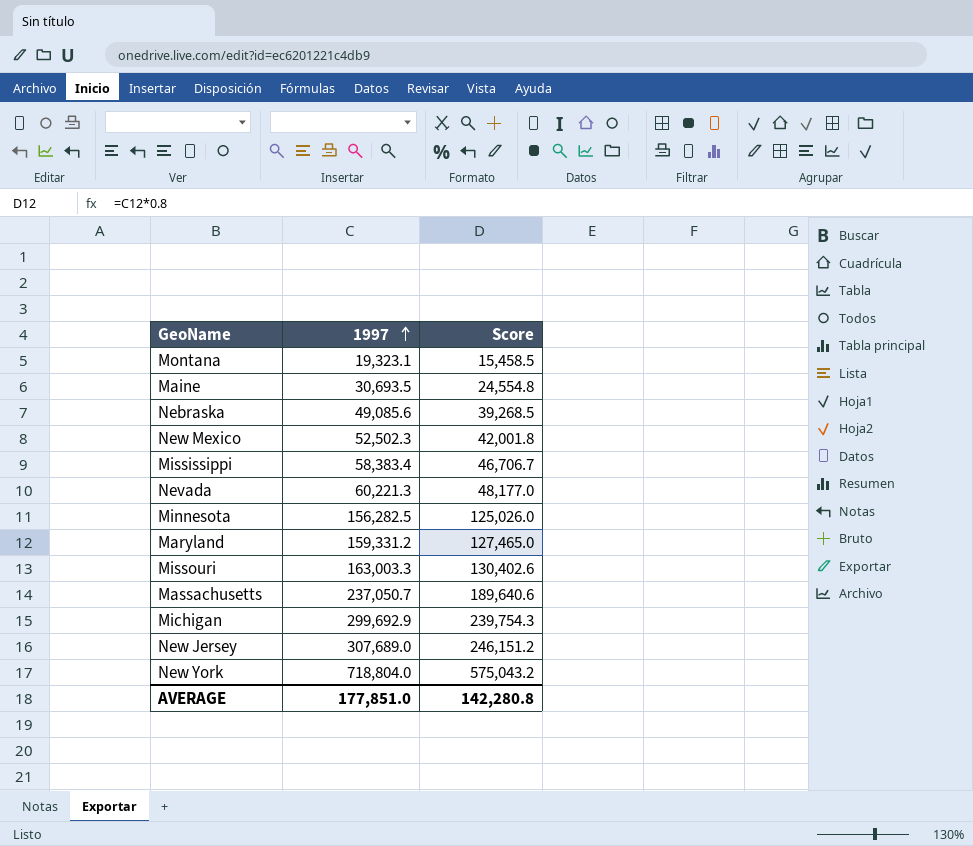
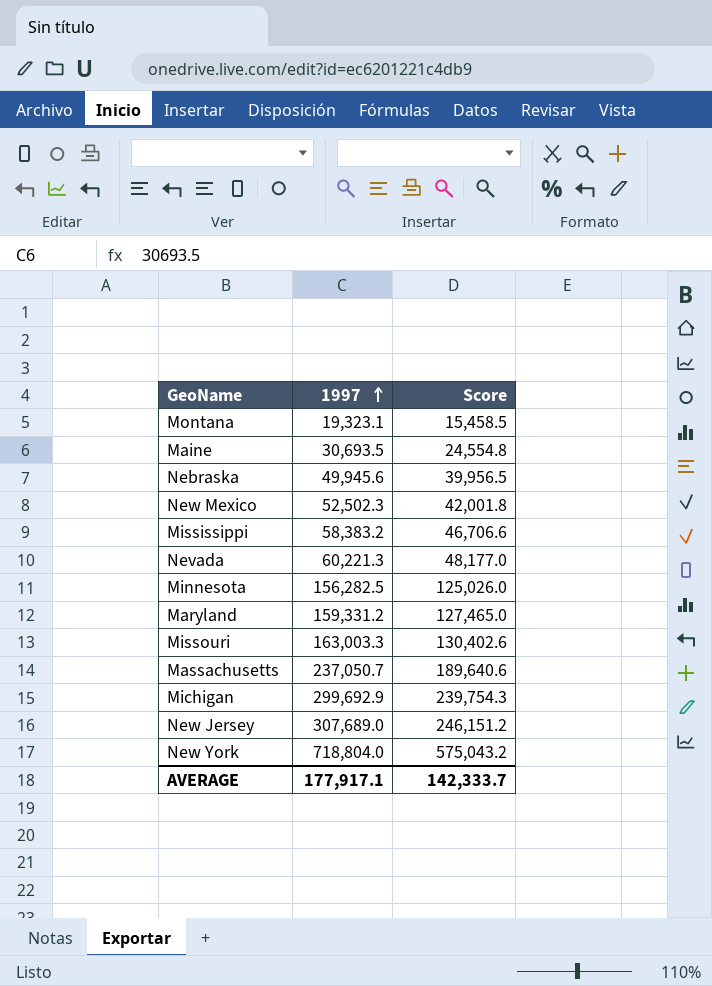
Nebraska | 1997: 49,085.6 -> 49,945.6
Nebraska | Score: 39,268.5 -> 39,956.5
Mississippi | 1997: 58,383.4 -> 58,383.2
Mississippi | Score: 46,706.7 -> 46,706.6
AVERAGE | 1997: 177,851.0 -> 177,917.1
AVERAGE | Score: 142,280.8 -> 142,333.7

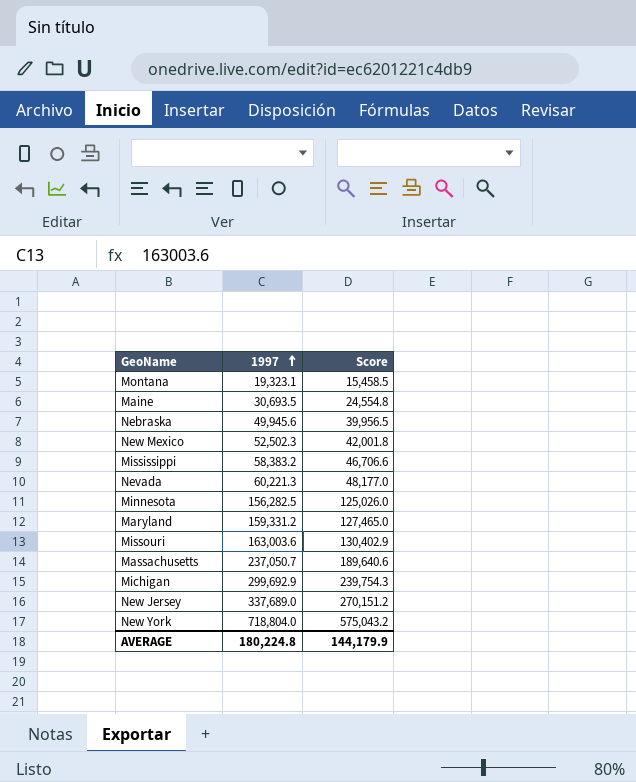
Missouri | 1997: 163,003.3 -> 163,003.6
Missouri | Score: 130,402.6 -> 130,402.9
New Jersey | 1997: 307,689.0 -> 337,689.0
New Jersey | Score: 246,151.2 -> 270,151.2
AVERAGE | 1997: 177,917.1 -> 180,224.8
AVERAGE | Score: 142,333.7 -> 144,179.9

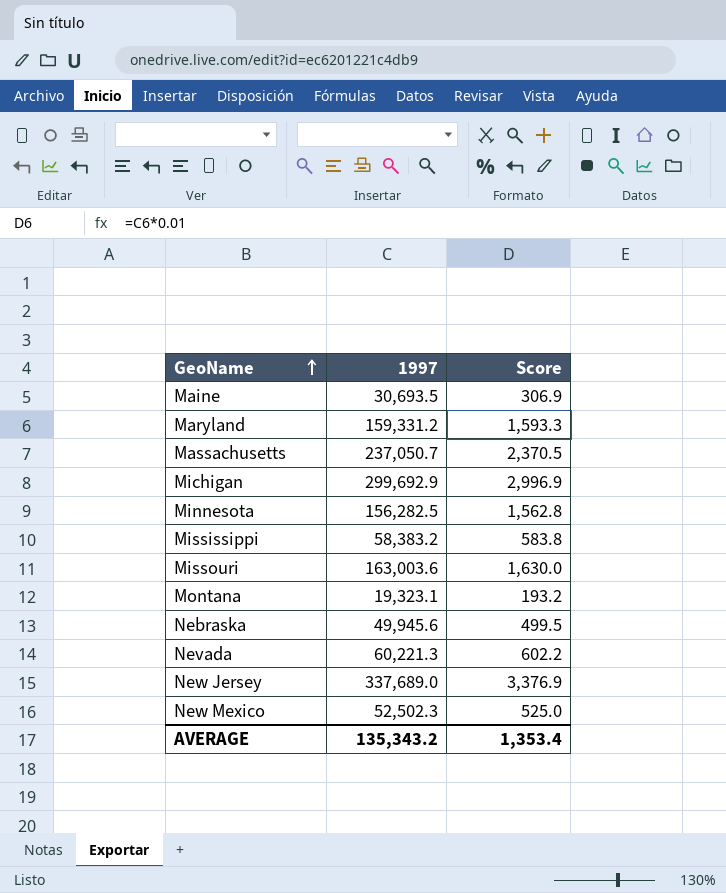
row order: 1997 ascending -> GeoName ascending
column Score | formula: [1997] * 0.8 -> [1997] * 0.01
row New York: 718,804.0 | 575,043.2 -> none
AVERAGE | 1997: 180,224.8 -> 135,343.2
AVERAGE | Score: 144,179.9 -> 1,353.4

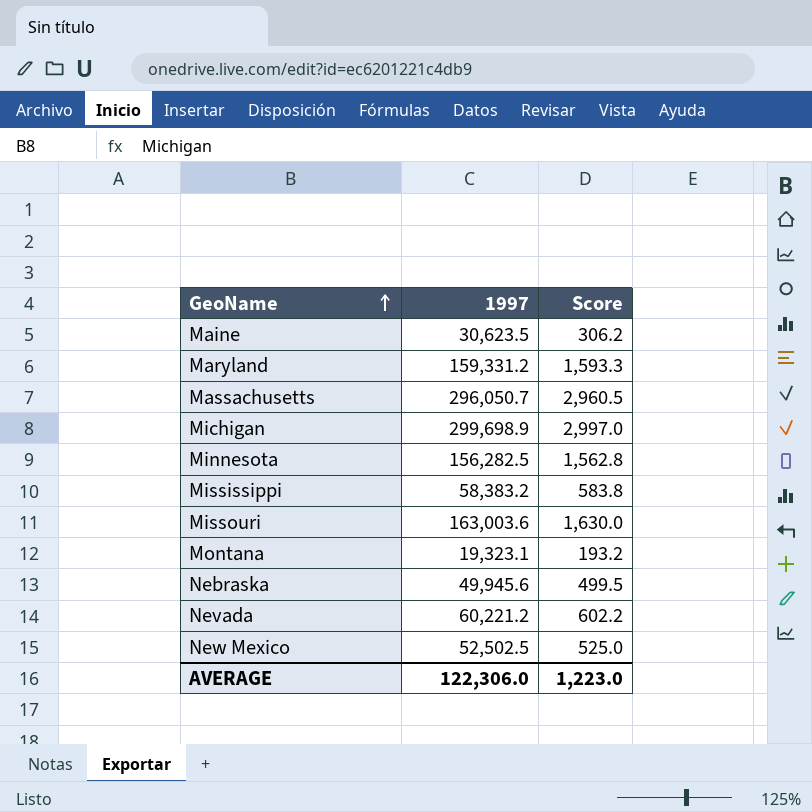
row New Jersey: 337,689.0 | 3,376.9 -> none
Maine | 1997: 30,693.5 -> 30,623.5
Maine | Score: 306.9 -> 306.2
Massachusetts | 1997: 237,050.7 -> 296,050.7
Massachusetts | Score: 2,370.5 -> 2,960.5
Michigan | 1997: 299,692.9 -> 299,698.9
Michigan | Score: 2,996.9 -> 2,997.0
Nevada | 1997: 60,221.3 -> 60,221.2
New Mexico | 1997: 52,502.3 -> 52,502.5
AVERAGE | 1997: 135,343.2 -> 122,306.0
AVERAGE | Score: 1,353.4 -> 1,223.0

